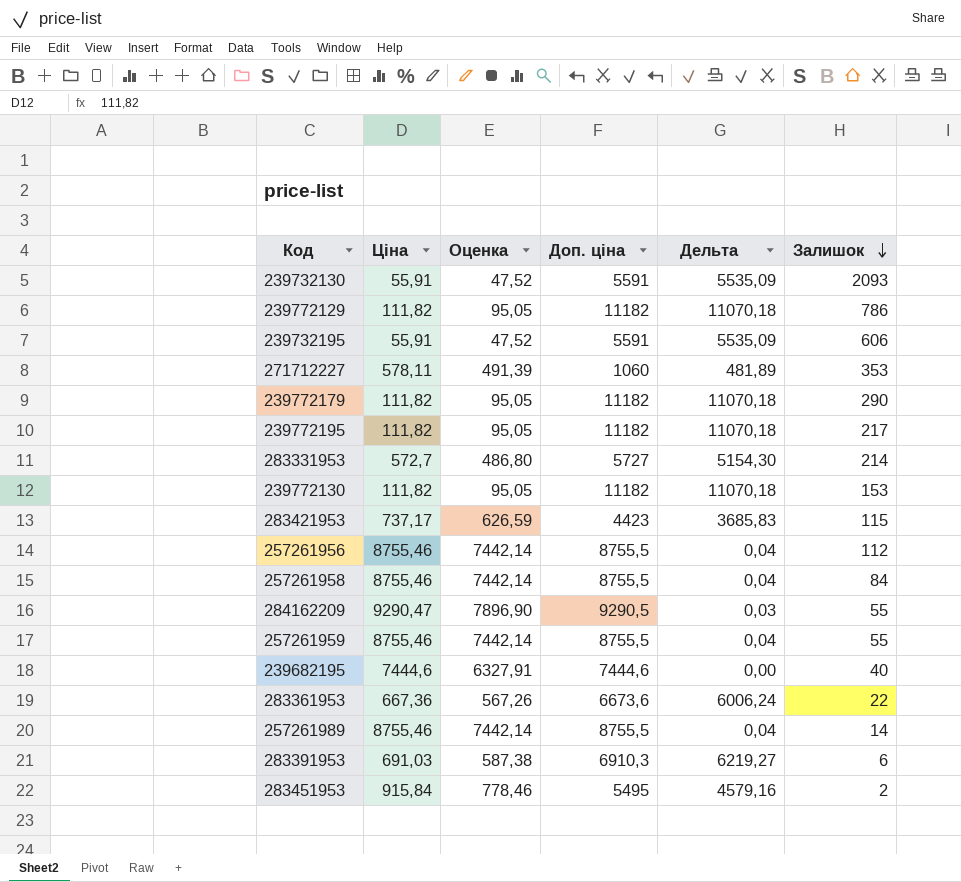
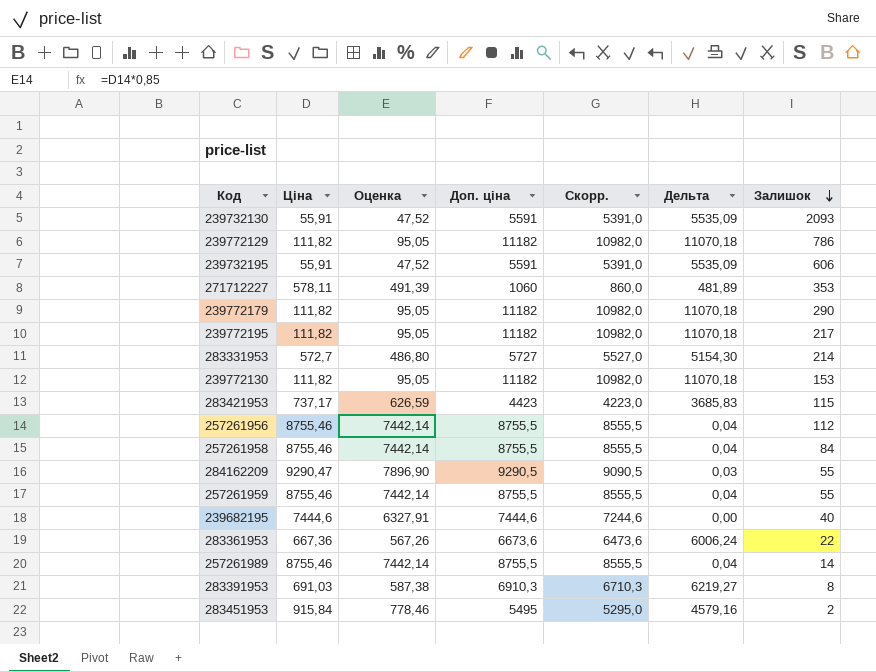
column Скорр. | formula: none -> [Доп. ціна] - 200
283391953 | Залишок: 6 -> 8

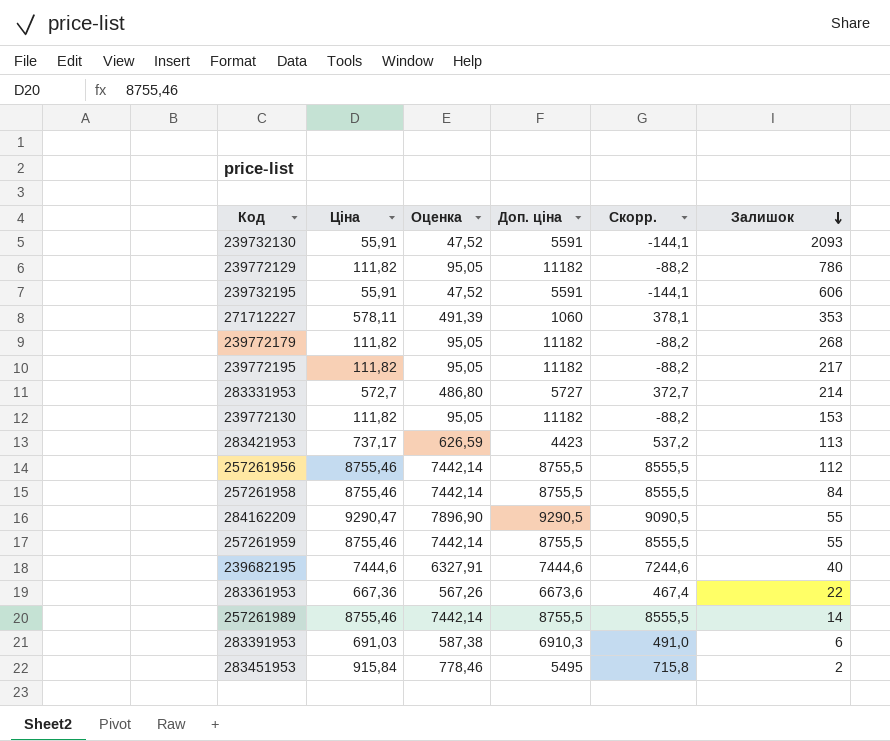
column Дельта | formula: [Доп. ціна] - [Ціна] -> none
column Скорр. | formula: [Доп. ціна] - 200 -> [Ціна] - 200
239772179 | Залишок: 290 -> 268
283421953 | Залишок: 115 -> 113
283391953 | Залишок: 8 -> 6

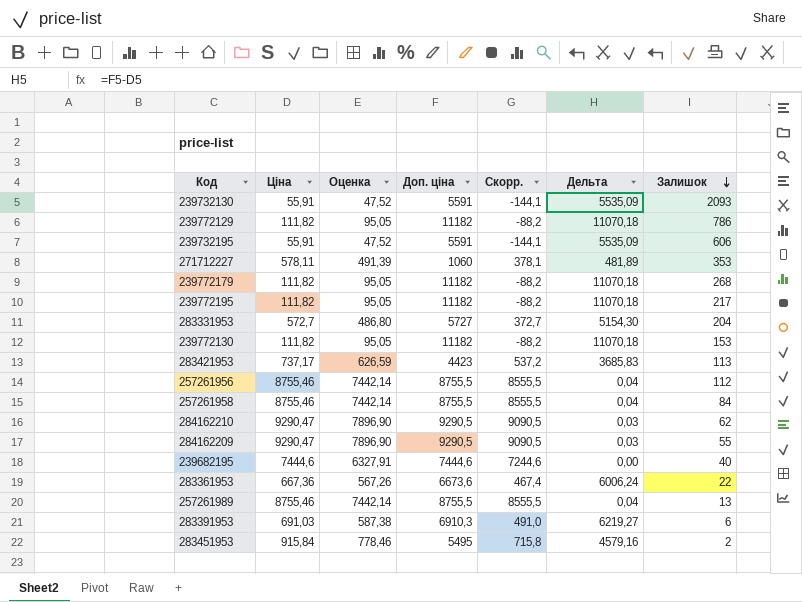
column Дельта | formula: none -> [Доп. ціна] - [Ціна]
row 257261959: 8755,46 | 7442,14 | 8755,5 | 8555,5 | 55 -> none
283331953 | Залишок: 214 -> 204
row 284162210: none -> 9290,47 | 7896,90 | 9290,5 | 9090,5 | 0,03 | 62
257261989 | Залишок: 14 -> 13

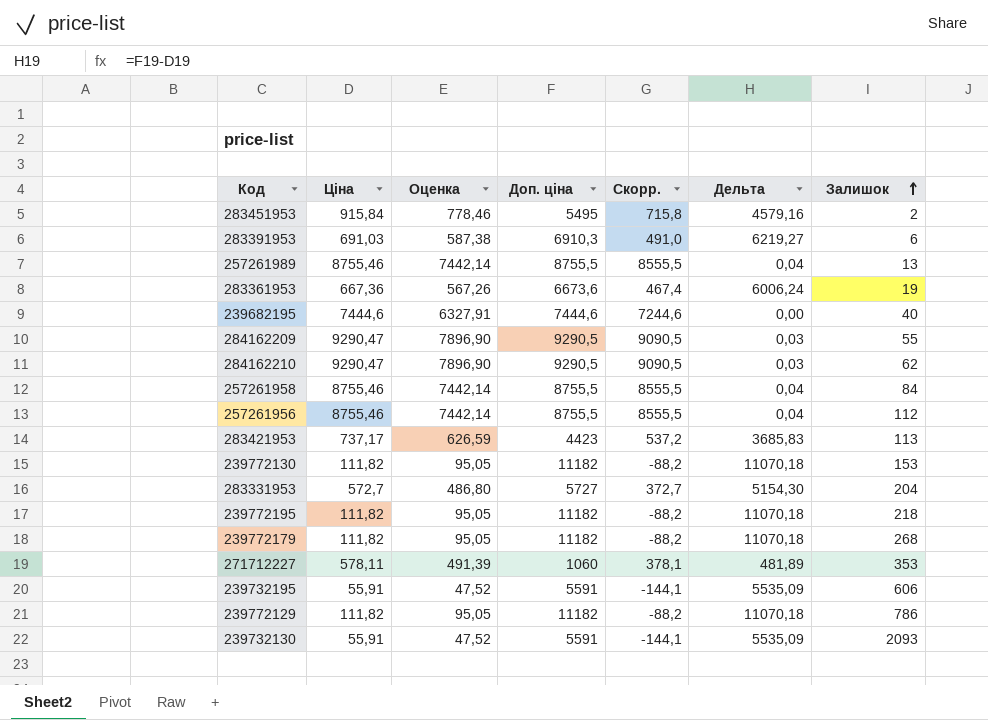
row order: Залишок descending -> Залишок ascending
283361953 | Залишок: 22 -> 19
239772195 | Залишок: 217 -> 218

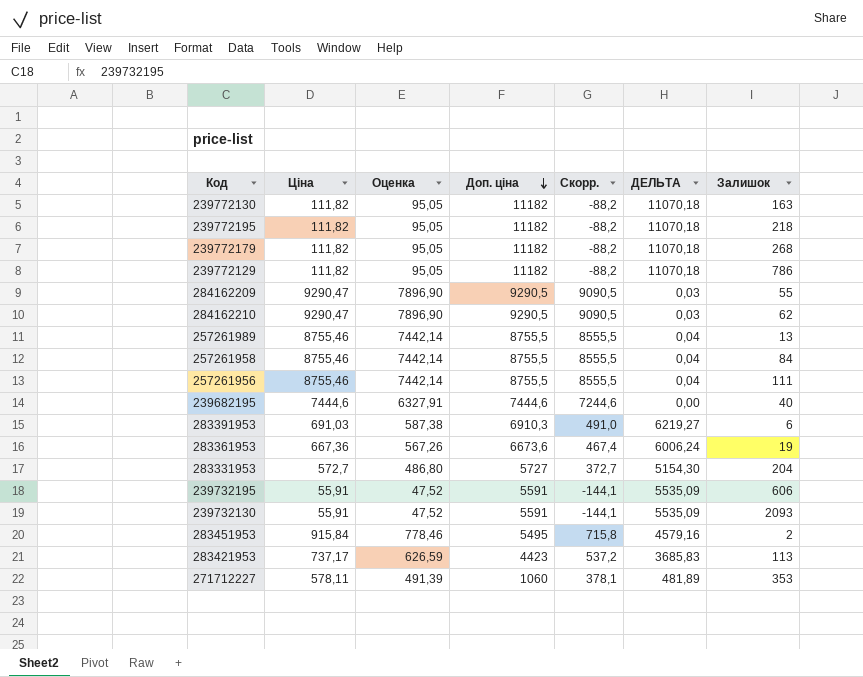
row order: Залишок ascending -> Доп. ціна descending
column name: Дельта -> ДЕЛЬТА
239772130 | Залишок: 153 -> 163
257261956 | Залишок: 112 -> 111

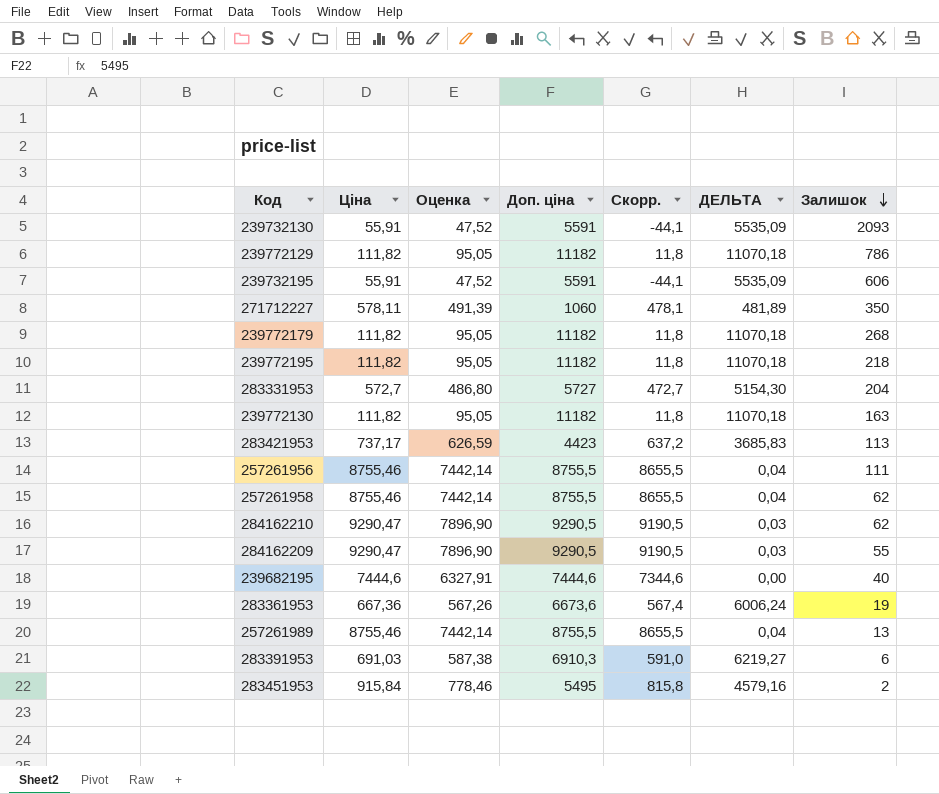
row order: Доп. ціна descending -> Залишок descending
column Скорр. | formula: [Ціна] - 200 -> [Ціна] - 100
271712227 | Залишок: 353 -> 350
257261958 | Залишок: 84 -> 62

